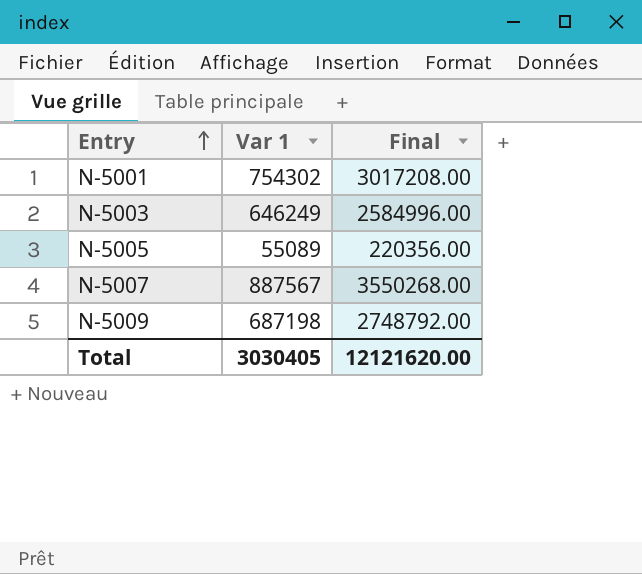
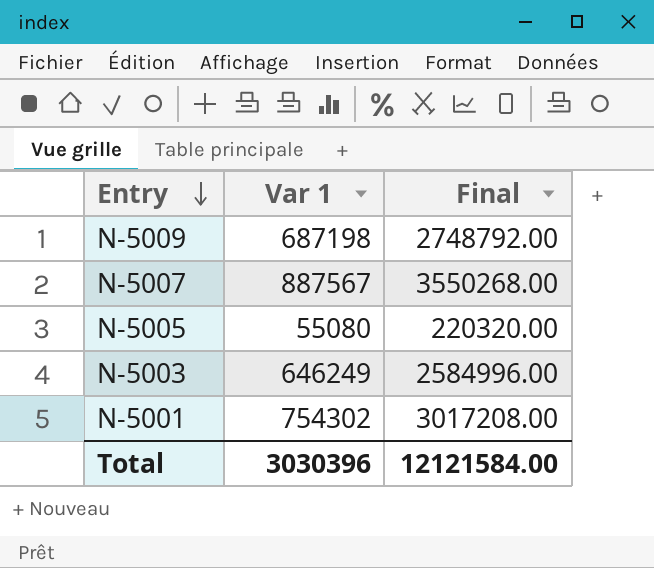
row order: Entry ascending -> Entry descending
N-5005 | Var 1: 55089 -> 55080
N-5005 | Final: 220356.00 -> 220320.00
Total | Var 1: 3030405 -> 3030396
Total | Final: 12121620.00 -> 12121584.00

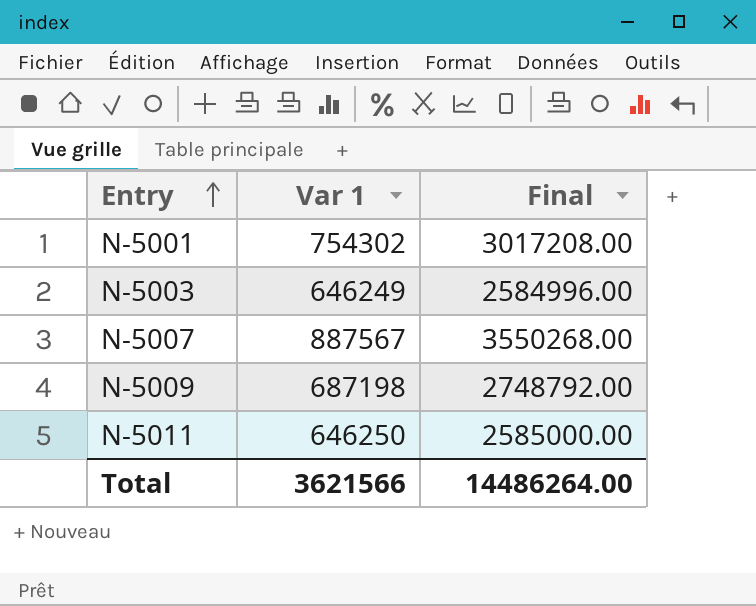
row order: Entry descending -> Entry ascending
row N-5005: 55080 | 220320.00 -> none
row N-5011: none -> 646250 | 2585000.00
Total | Var 1: 3030396 -> 3621566
Total | Final: 12121584.00 -> 14486264.00

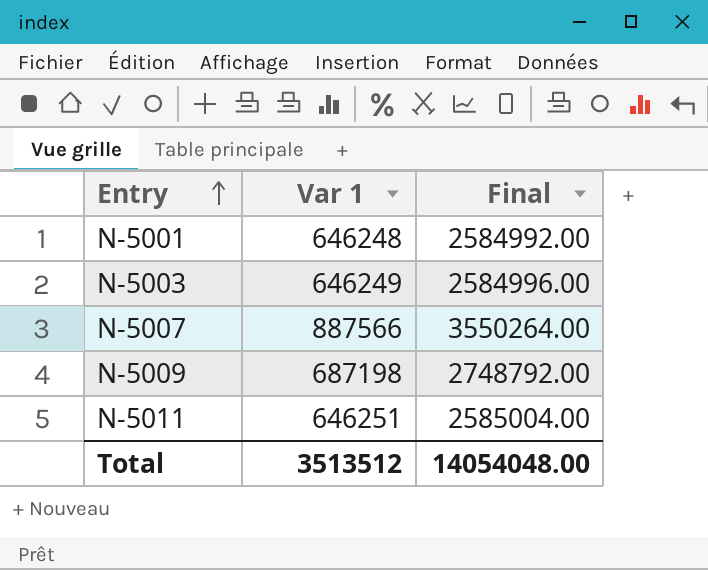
N-5001 | Var 1: 754302 -> 646248
N-5001 | Final: 3017208.00 -> 2584992.00
N-5007 | Var 1: 887567 -> 887566
N-5007 | Final: 3550268.00 -> 3550264.00
N-5011 | Var 1: 646250 -> 646251
N-5011 | Final: 2585000.00 -> 2585004.00
Total | Var 1: 3621566 -> 3513512
Total | Final: 14486264.00 -> 14054048.00

